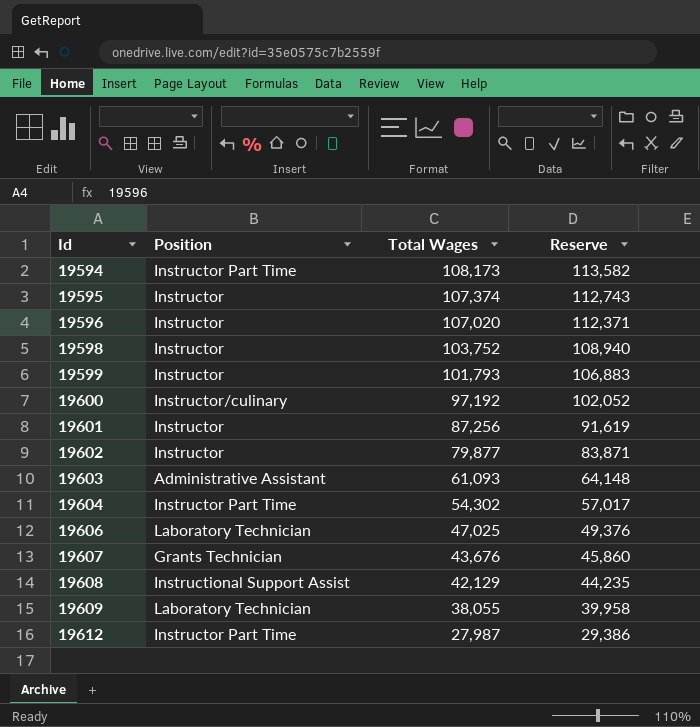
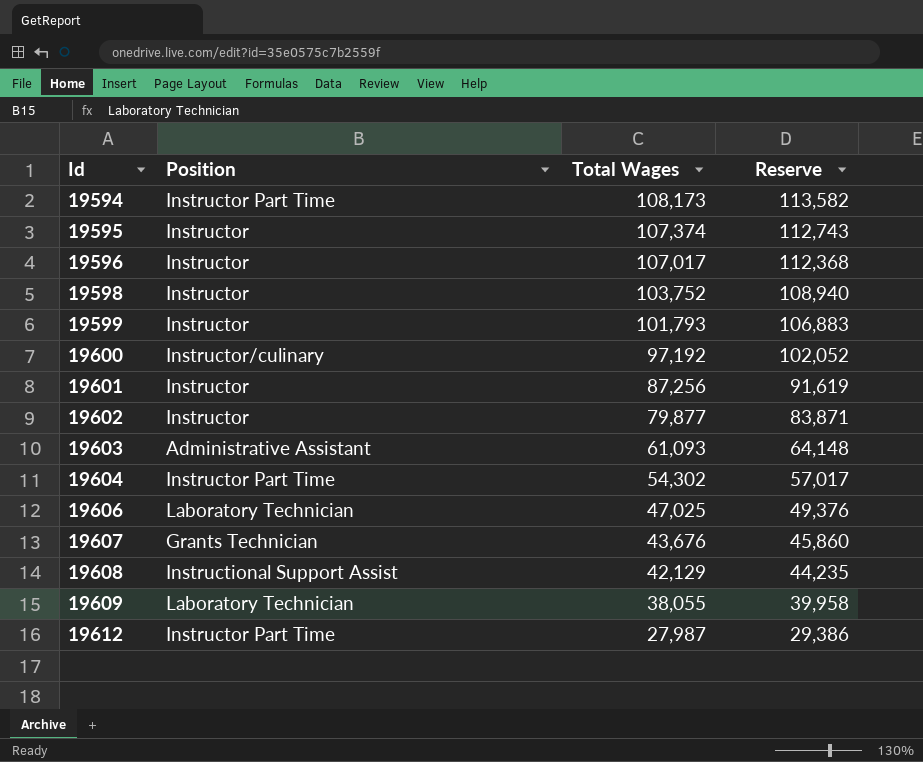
19596 | Total Wages: 107,020 -> 107,017
19596 | Reserve: 112,371 -> 112,368

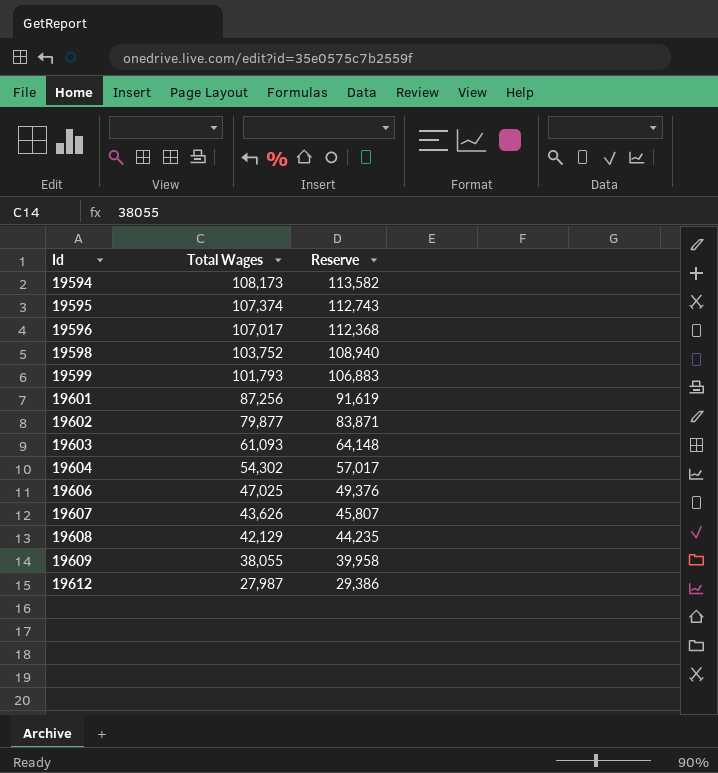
column Position | position: 2 -> none
row 19600: Instructor/culinary | 97,192 | 102,052 -> none
19607 | Total Wages: 43,676 -> 43,626
19607 | Reserve: 45,860 -> 45,807

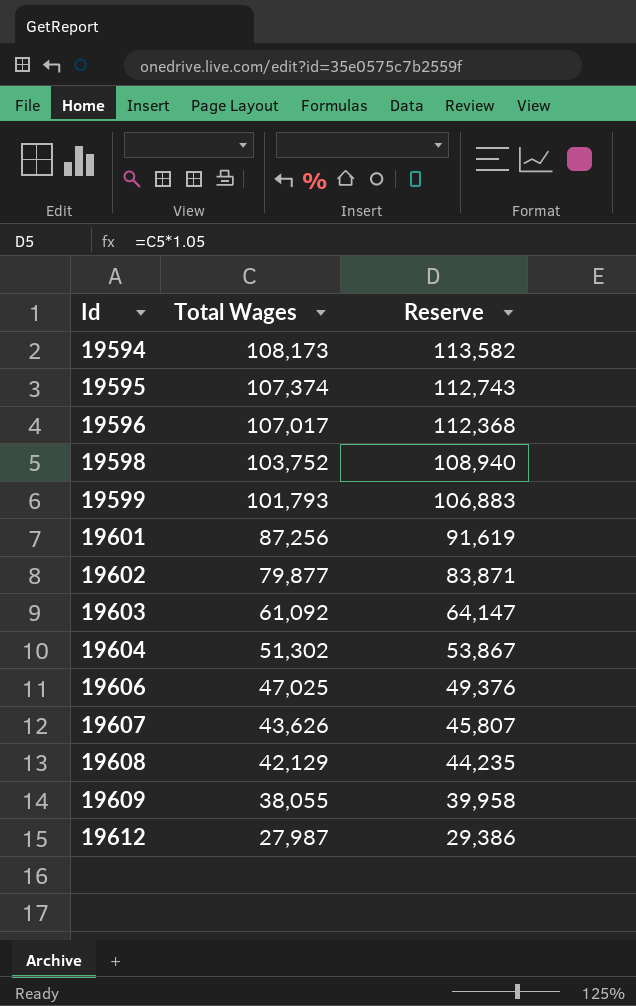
19603 | Total Wages: 61,093 -> 61,092
19603 | Reserve: 64,148 -> 64,147
19604 | Total Wages: 54,302 -> 51,302
19604 | Reserve: 57,017 -> 53,867

